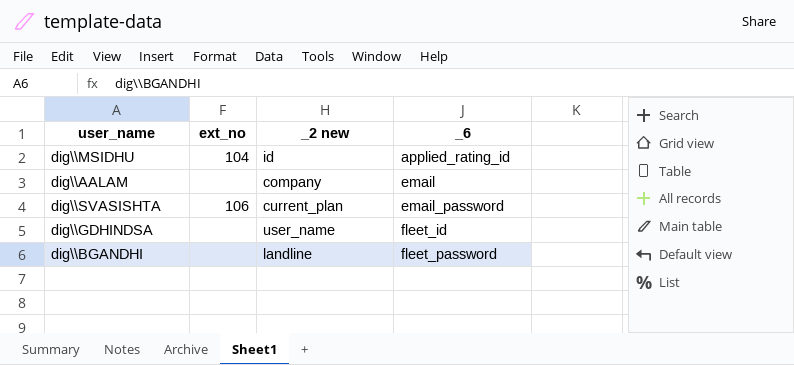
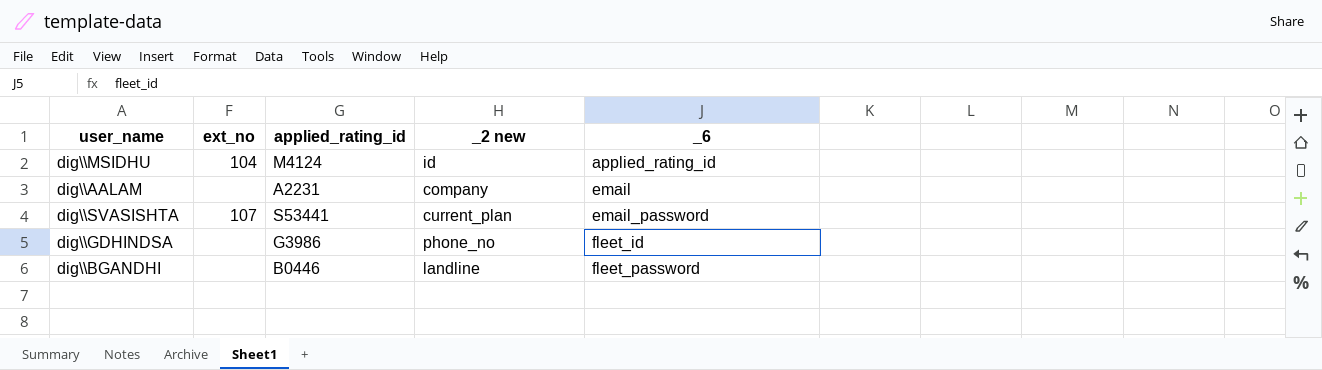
column applied_rating_id | position: none -> 3
dig\\SVASISHTA | ext_no: 106 -> 107
dig\\GDHINDSA | _2 new: user_name -> phone_no

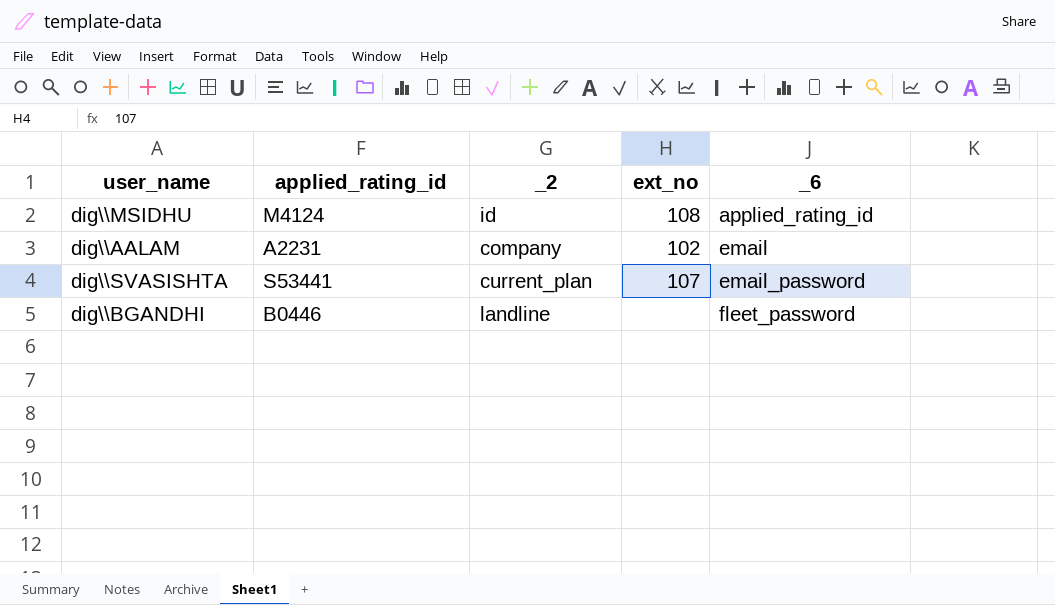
column name: _2 new -> _2
column ext_no | position: 2 -> 4
row dig\\GDHINDSA: none | G3986 | phone_no | fleet_id -> none
dig\\MSIDHU | ext_no: 104 -> 108
dig\\AALAM | ext_no: none -> 102

